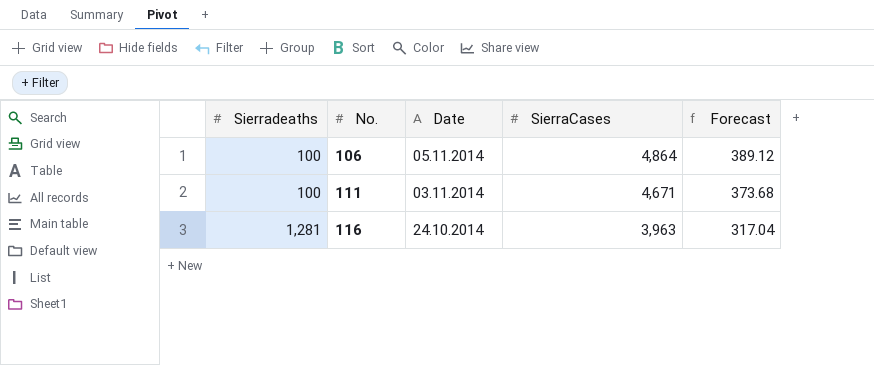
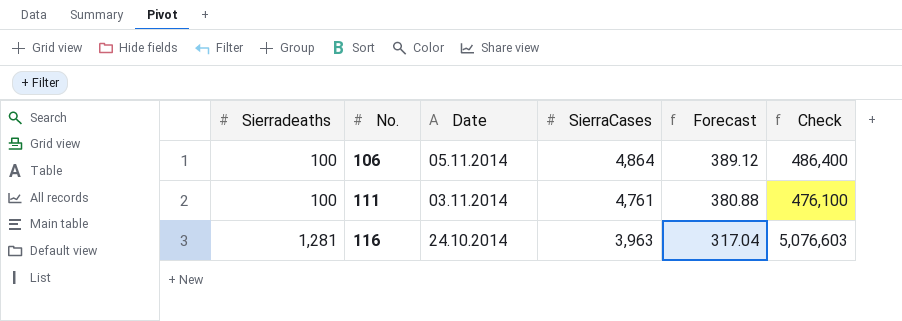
column Check | formula: none -> [Sierradeaths] * [SierraCases]
111 | SierraCases: 4,671 -> 4,761
111 | Forecast: 373.68 -> 380.88

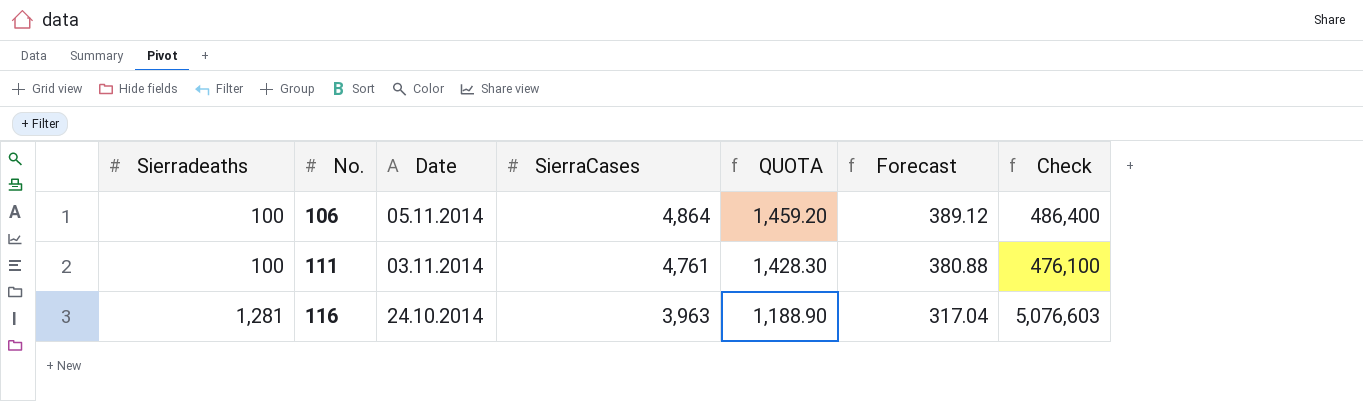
column QUOTA | formula: none -> [SierraCases] * 0.3

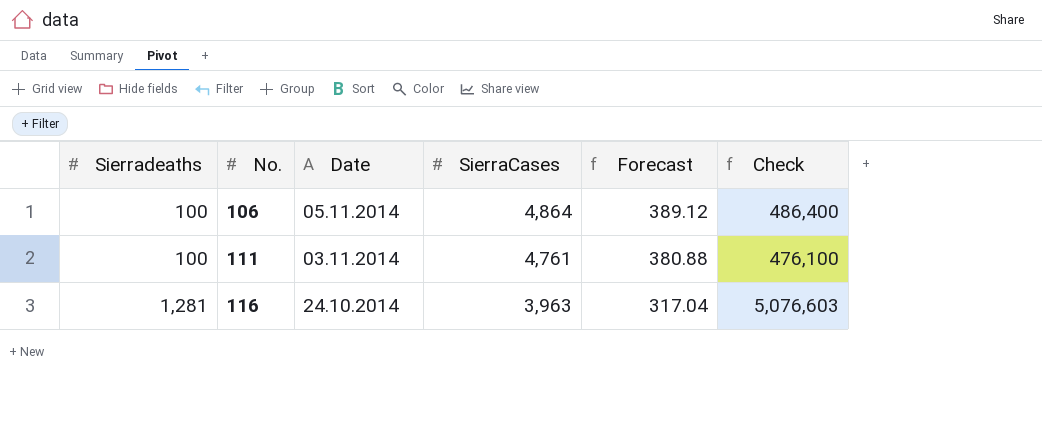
column QUOTA | formula: [SierraCases] * 0.3 -> none

